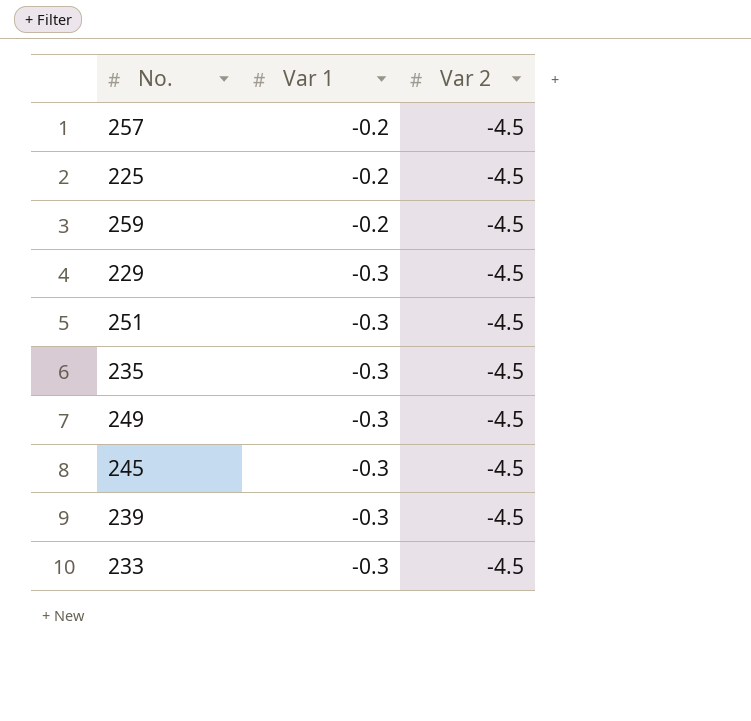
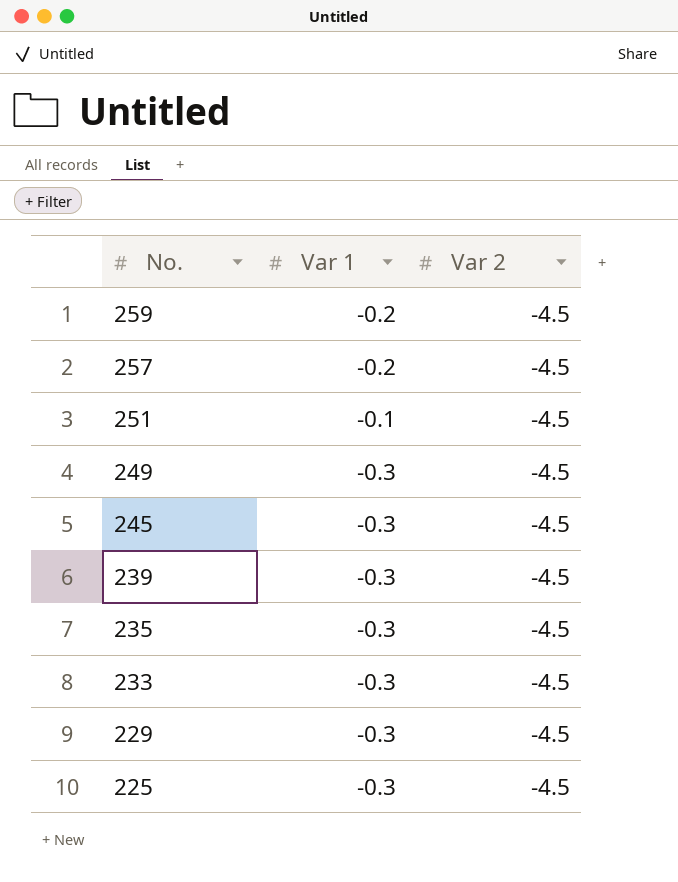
row order: Var 1 descending -> No. descending
251 | Var 1: -0.3 -> -0.1
225 | Var 1: -0.2 -> -0.3

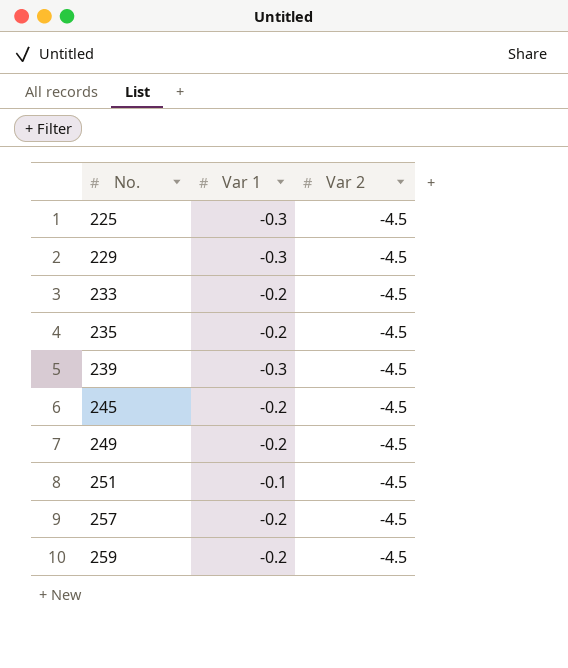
row order: No. descending -> No. ascending
233 | Var 1: -0.3 -> -0.2
235 | Var 1: -0.3 -> -0.2
245 | Var 1: -0.3 -> -0.2
249 | Var 1: -0.3 -> -0.2

